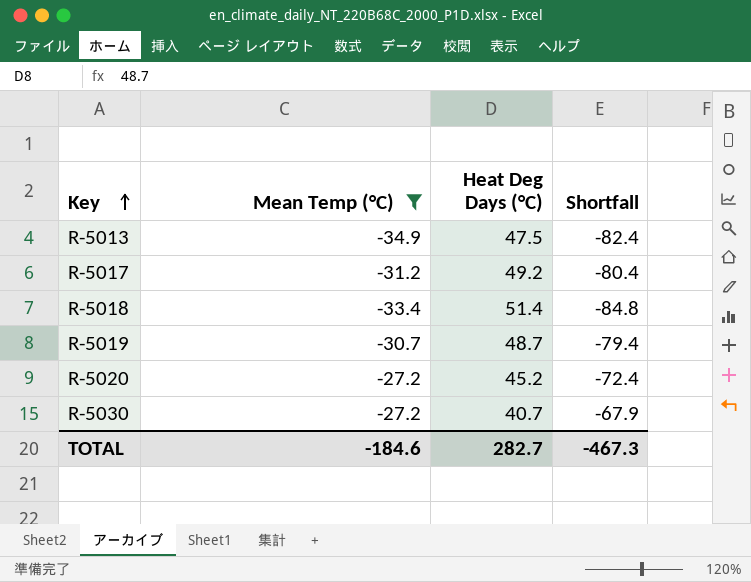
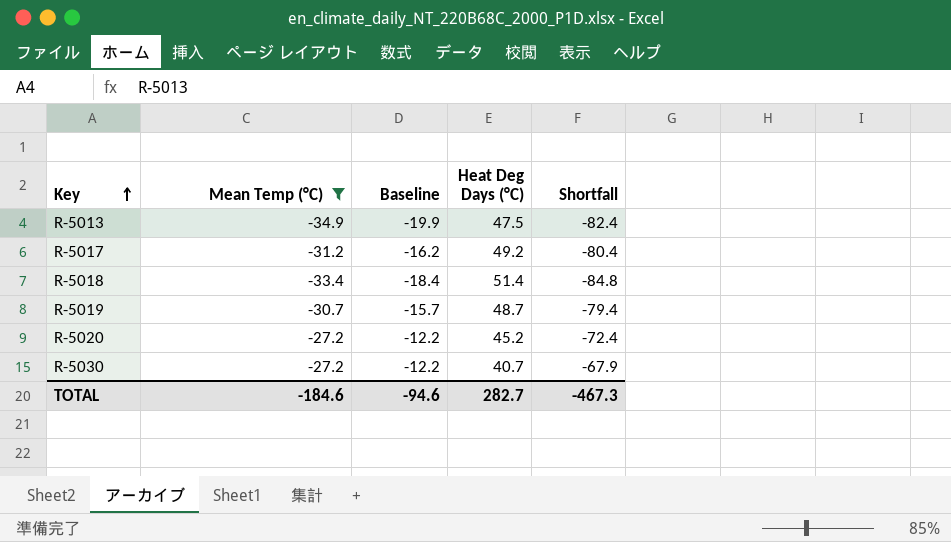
column Baseline | formula: none -> [Mean Temp (°C)] + 15

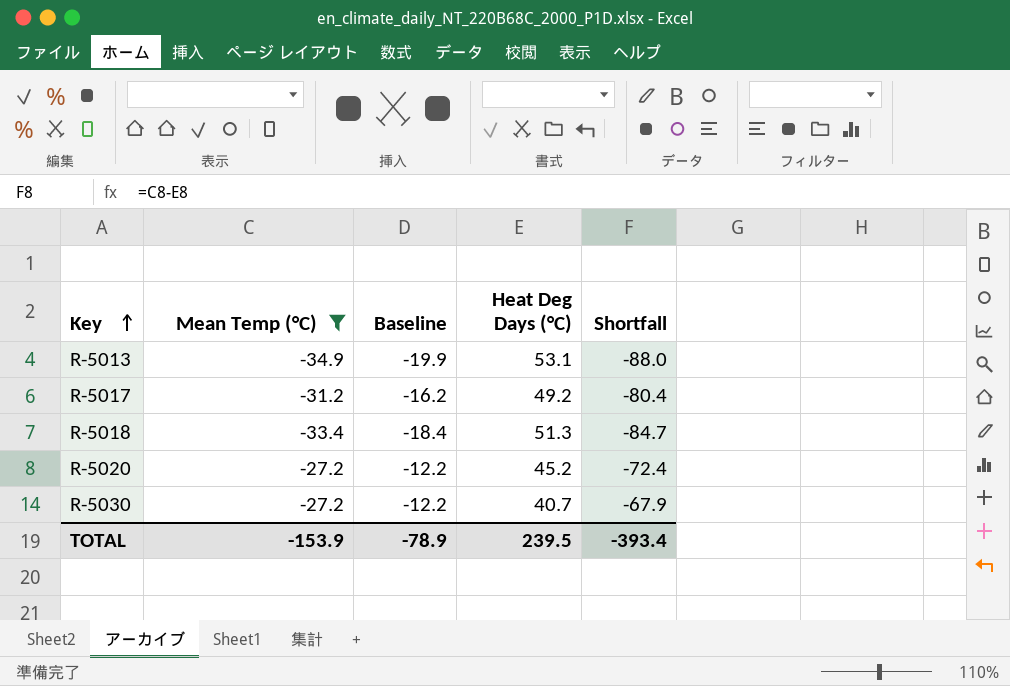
row R-5019: -30.7 | -15.7 | 48.7 | -79.4 -> none
R-5013 | Heat Deg Days (°C): 47.5 -> 53.1
R-5013 | Shortfall: -82.4 -> -88.0
R-5018 | Heat Deg Days (°C): 51.4 -> 51.3
R-5018 | Shortfall: -84.8 -> -84.7
TOTAL | Mean Temp (°C): -184.6 -> -153.9
TOTAL | Baseline: -94.6 -> -78.9
TOTAL | Heat Deg Days (°C): 282.7 -> 239.5
TOTAL | Shortfall: -467.3 -> -393.4

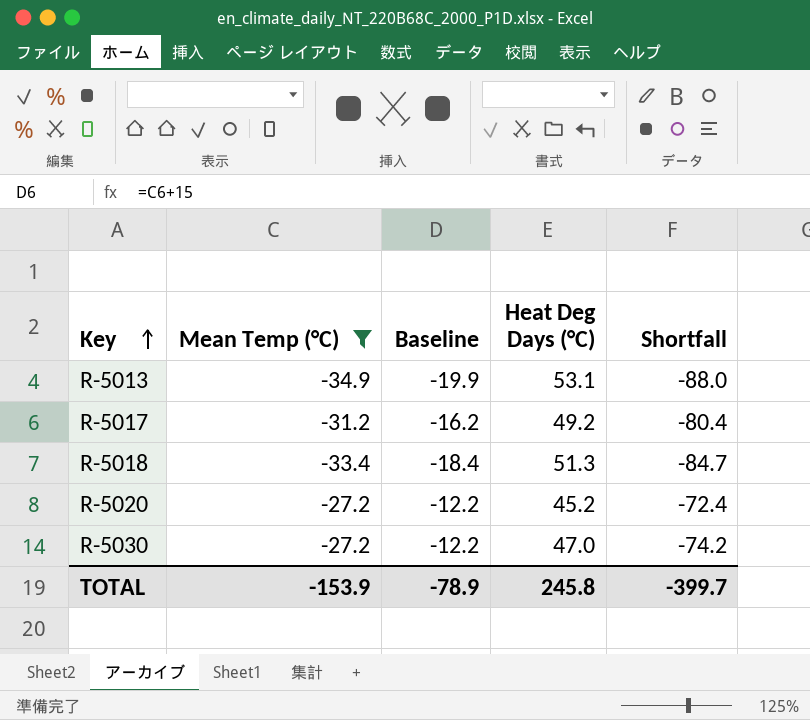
R-5030 | Heat Deg Days (°C): 40.7 -> 47.0
R-5030 | Shortfall: -67.9 -> -74.2
TOTAL | Heat Deg Days (°C): 239.5 -> 245.8
TOTAL | Shortfall: -393.4 -> -399.7

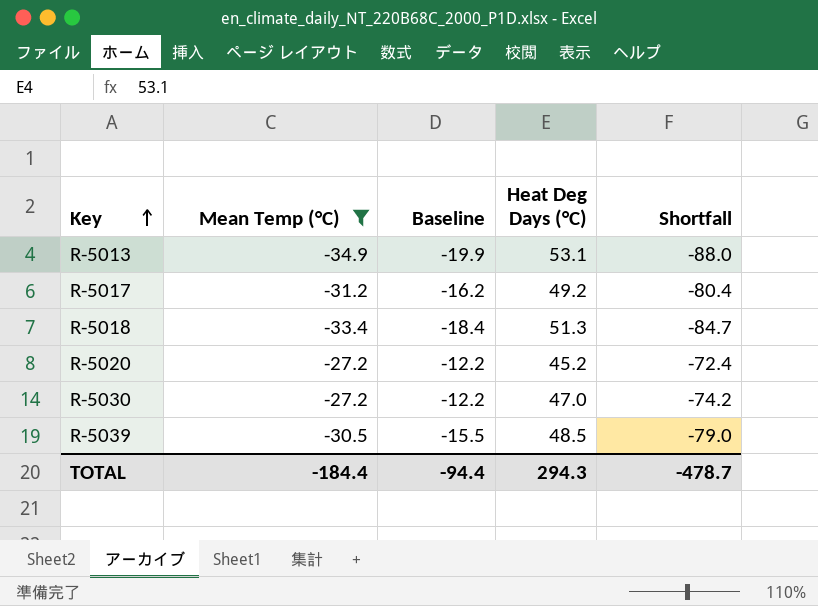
row R-5039: none -> -30.5 | -15.5 | 48.5 | -79.0
TOTAL | Mean Temp (°C): -153.9 -> -184.4
TOTAL | Baseline: -78.9 -> -94.4
TOTAL | Heat Deg Days (°C): 245.8 -> 294.3
TOTAL | Shortfall: -399.7 -> -478.7

